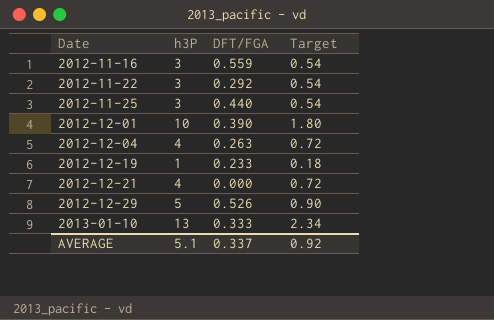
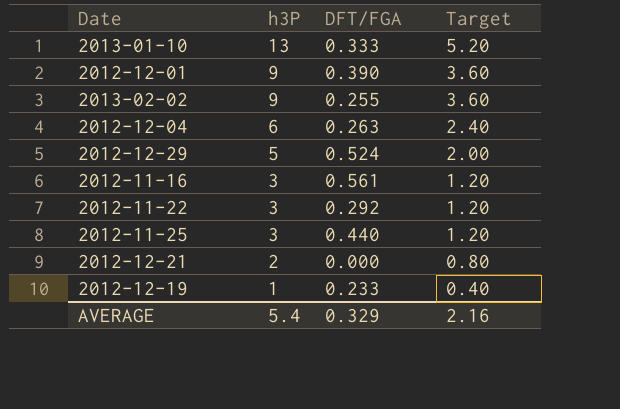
row order: Date ascending -> h3P descending
column Target | formula: [h3P] * 0.18 -> [h3P] * 0.4
2012-12-01 | h3P: 10 -> 9
row 2013-02-02: none -> 9 | 0.255 | 3.60
2012-12-04 | h3P: 4 -> 6
2012-12-29 | DFT/FGA: 0.526 -> 0.524
2012-11-16 | DFT/FGA: 0.559 -> 0.561
2012-12-21 | h3P: 4 -> 2
AVERAGE | h3P: 5.1 -> 5.4
AVERAGE | DFT/FGA: 0.337 -> 0.329
AVERAGE | Target: 0.92 -> 2.16

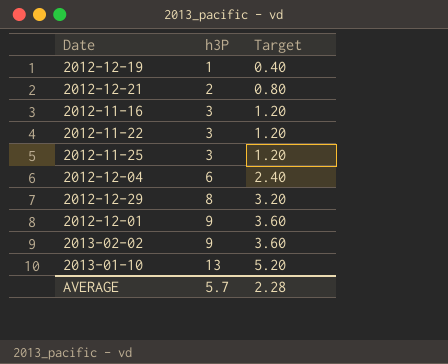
row order: h3P descending -> h3P ascending
column DFT/FGA | position: 3 -> none
2012-12-29 | h3P: 5 -> 8
2012-12-29 | Target: 2.00 -> 3.20
AVERAGE | h3P: 5.4 -> 5.7
AVERAGE | Target: 2.16 -> 2.28

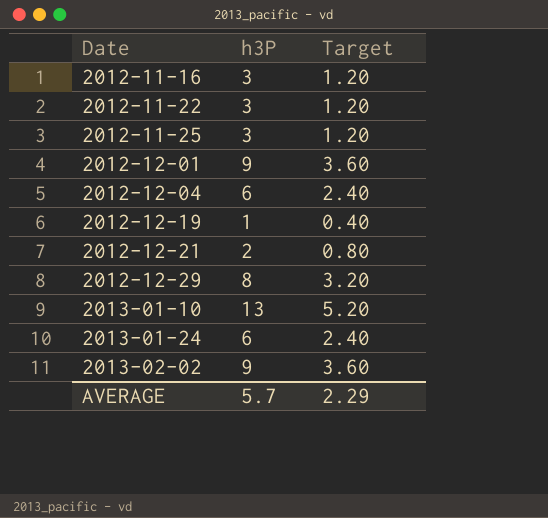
row order: h3P ascending -> Date ascending
row 2013-01-24: none -> 6 | 2.40
AVERAGE | Target: 2.28 -> 2.29

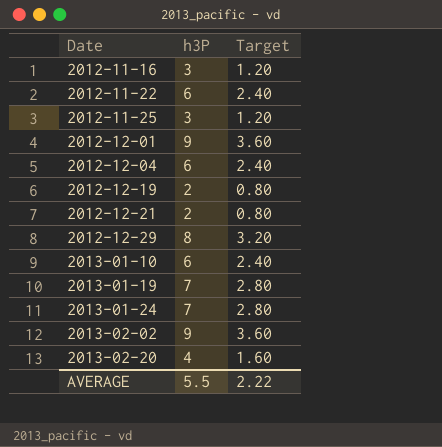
2012-11-22 | h3P: 3 -> 6
2012-11-22 | Target: 1.20 -> 2.40
2012-12-19 | h3P: 1 -> 2
2012-12-19 | Target: 0.40 -> 0.80
2013-01-10 | h3P: 13 -> 6
2013-01-10 | Target: 5.20 -> 2.40
row 2013-01-19: none -> 7 | 2.80
2013-01-24 | h3P: 6 -> 7
2013-01-24 | Target: 2.40 -> 2.80
row 2013-02-20: none -> 4 | 1.60
AVERAGE | h3P: 5.7 -> 5.5
AVERAGE | Target: 2.29 -> 2.22

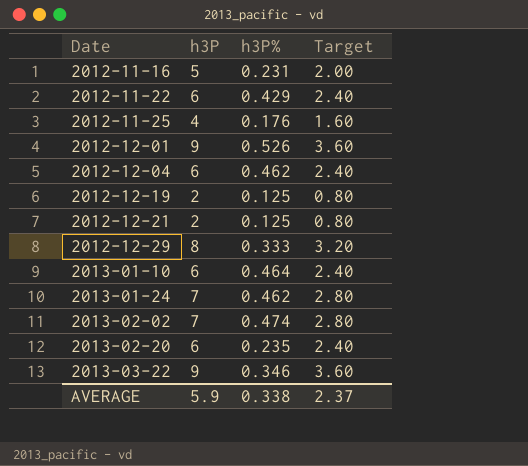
column h3P% | position: none -> 3
row 2013-01-19: 7 | 2.80 -> none
2012-11-16 | h3P: 3 -> 5
2012-11-16 | Target: 1.20 -> 2.00
2012-11-25 | h3P: 3 -> 4
2012-11-25 | Target: 1.20 -> 1.60
2013-02-02 | h3P: 9 -> 7
2013-02-02 | Target: 3.60 -> 2.80
2013-02-20 | h3P: 4 -> 6
2013-02-20 | Target: 1.60 -> 2.40
row 2013-03-22: none -> 9 | 0.346 | 3.60
AVERAGE | h3P: 5.5 -> 5.9
AVERAGE | Target: 2.22 -> 2.37

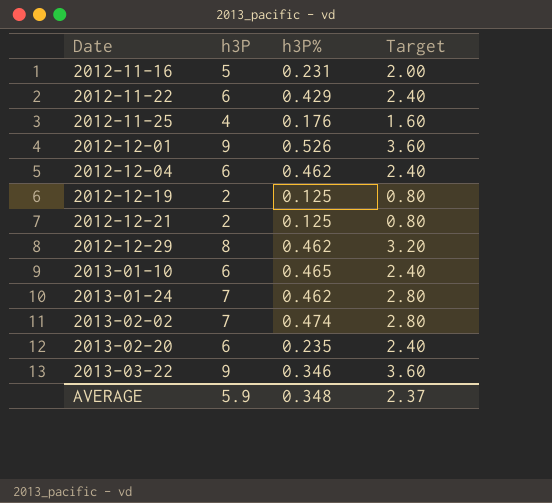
2012-12-29 | h3P%: 0.333 -> 0.462
2013-01-10 | h3P%: 0.464 -> 0.465
AVERAGE | h3P%: 0.338 -> 0.348

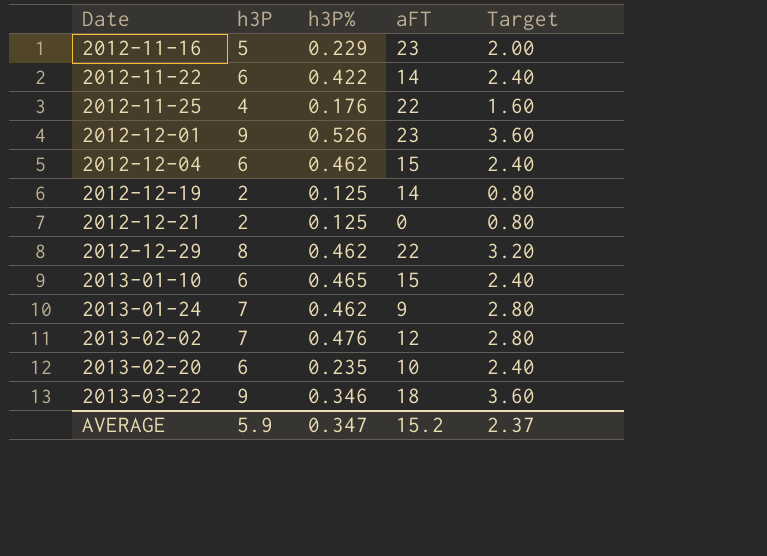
column aFT | position: none -> 4
2012-11-16 | h3P%: 0.231 -> 0.229
2012-11-22 | h3P%: 0.429 -> 0.422
2013-02-02 | h3P%: 0.474 -> 0.476
AVERAGE | h3P%: 0.348 -> 0.347

